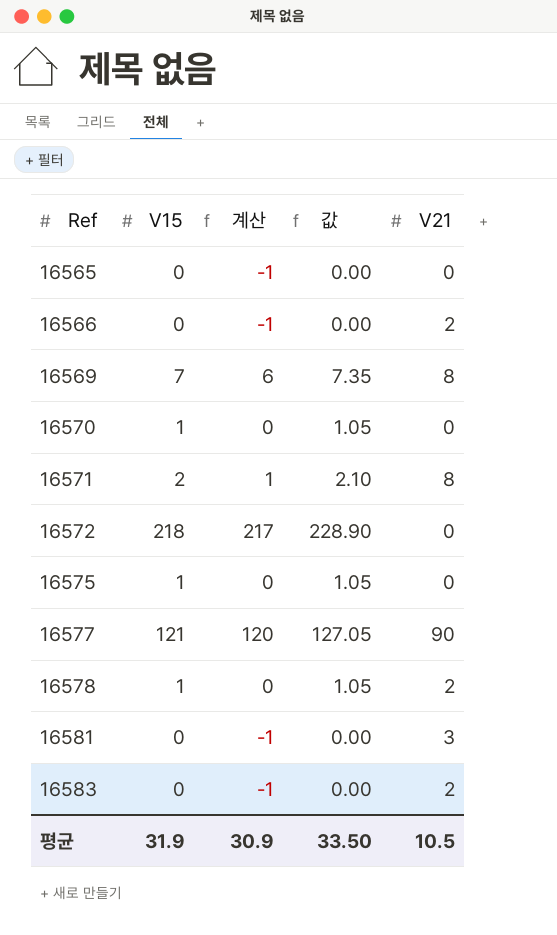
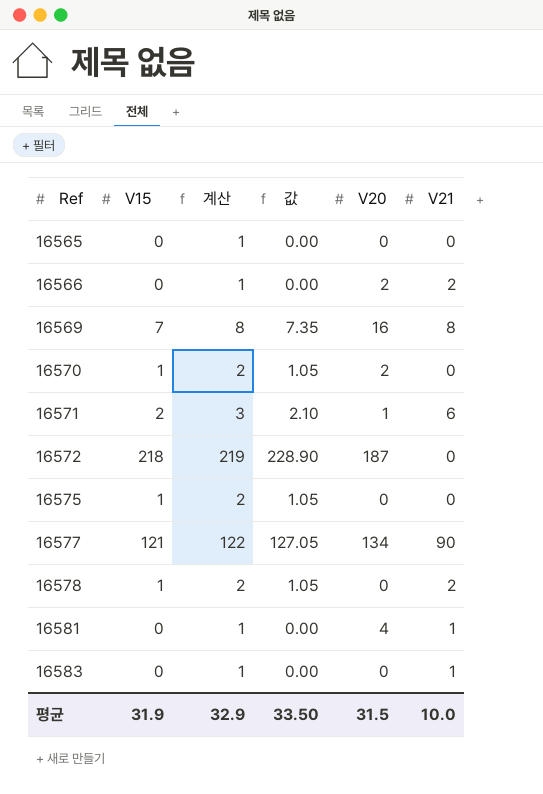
column 계산 | formula: [V15] - 1 -> [V15] + 1
column V20 | position: none -> 5
16571 | V21: 8 -> 6
16581 | V21: 3 -> 1
16583 | V21: 2 -> 1
평균 | 계산: 30.9 -> 32.9
평균 | V21: 10.5 -> 10.0

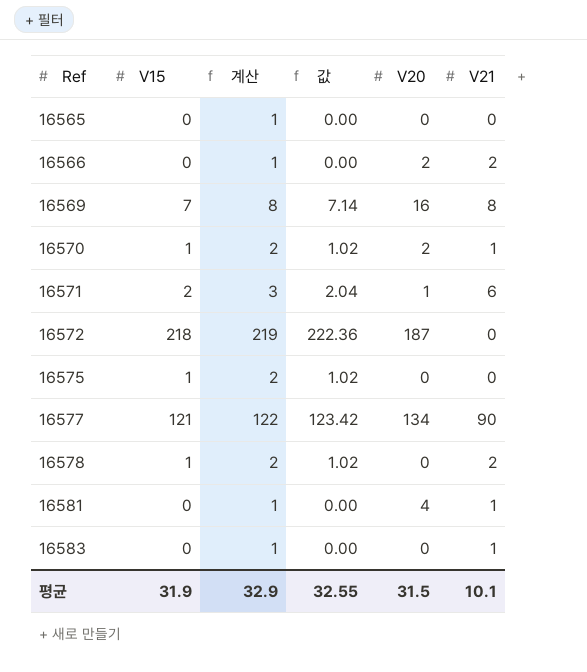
column 값 | formula: [V15] * 1.05 -> [V15] * 1.02
16570 | V21: 0 -> 1
평균 | 값: 33.50 -> 32.55
평균 | V21: 10.0 -> 10.1

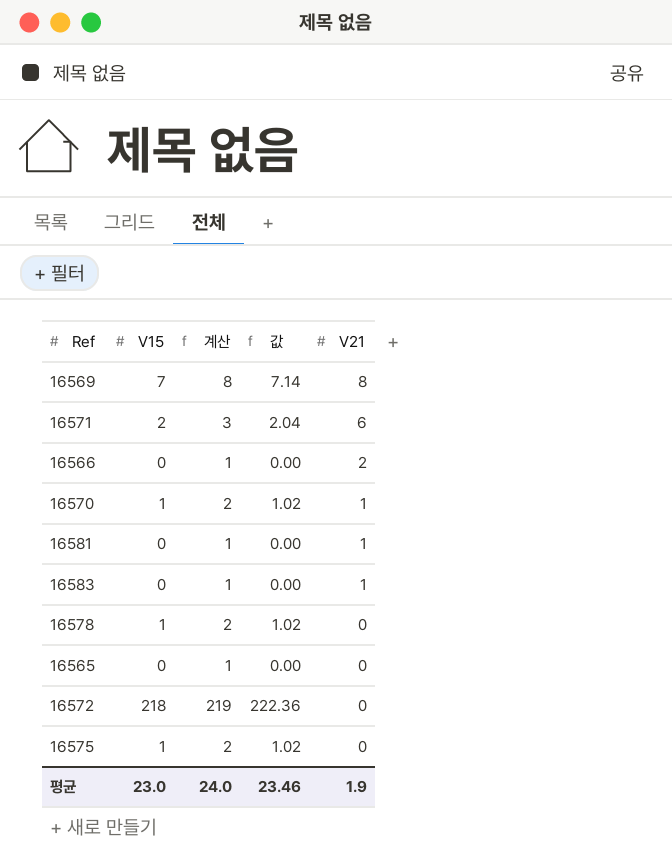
row order: Ref ascending -> V21 descending
column V20 | position: 5 -> none
row 16577: 121 | 122 | 123.42 | 134 | 90 -> none
16578 | V21: 2 -> 0
평균 | V15: 31.9 -> 23.0
평균 | 계산: 32.9 -> 24.0
평균 | 값: 32.55 -> 23.46
평균 | V21: 10.1 -> 1.9

